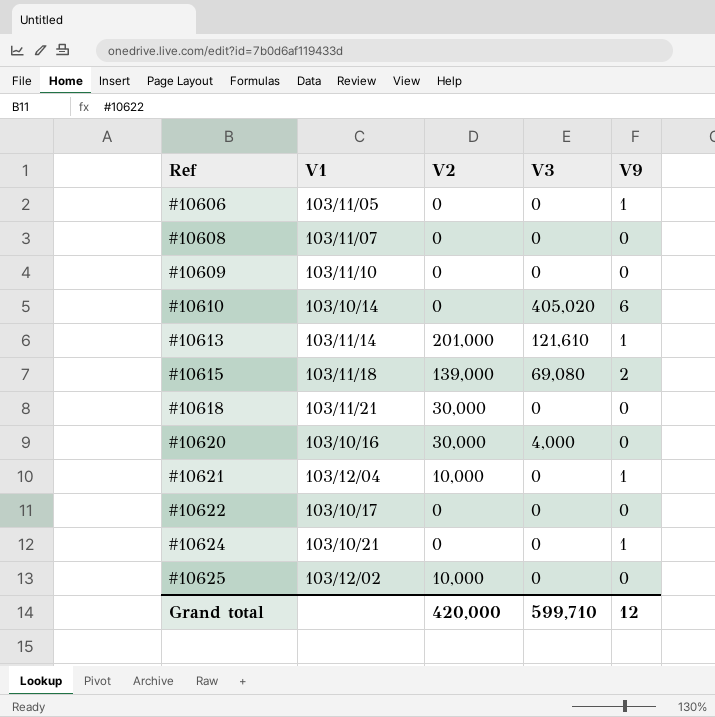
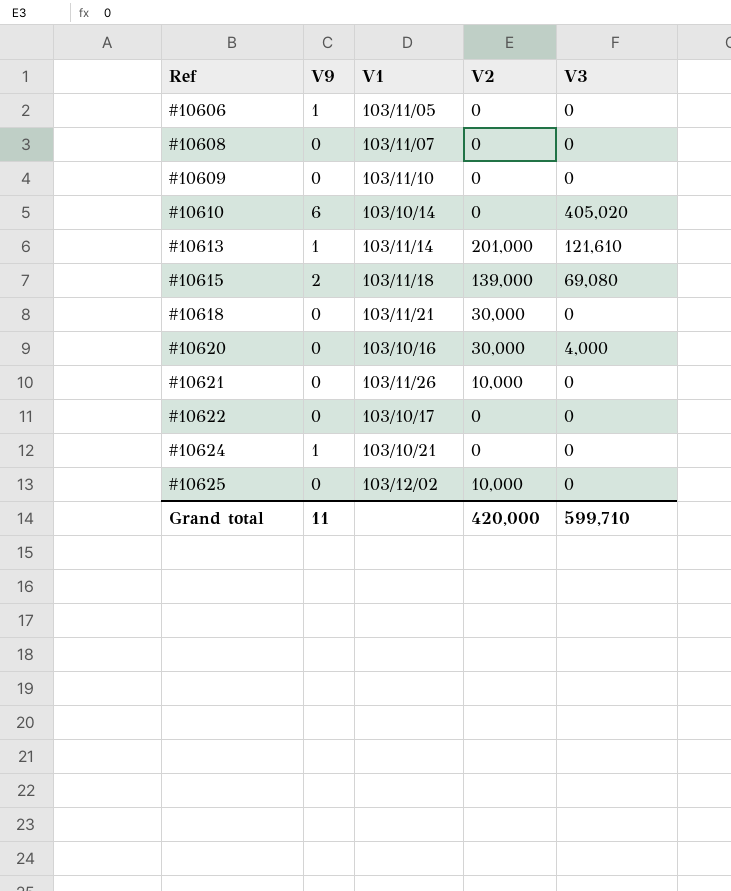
column V9 | position: 5 -> 2
#10621 | V9: 1 -> 0
#10621 | V1: 103/12/04 -> 103/11/26
Grand total | V9: 12 -> 11

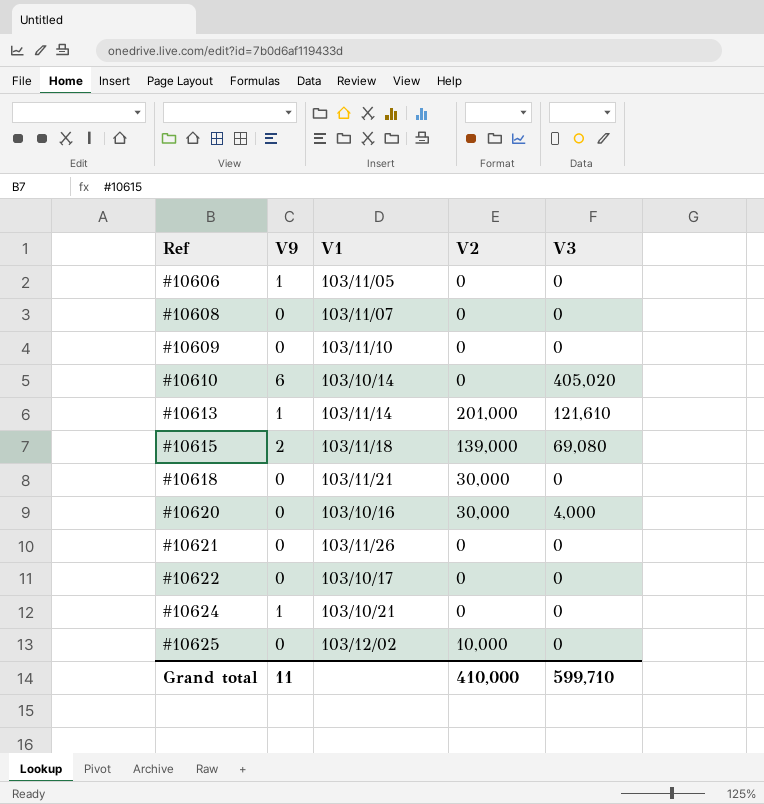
#10621 | V2: 10,000 -> 0
Grand total | V2: 420,000 -> 410,000

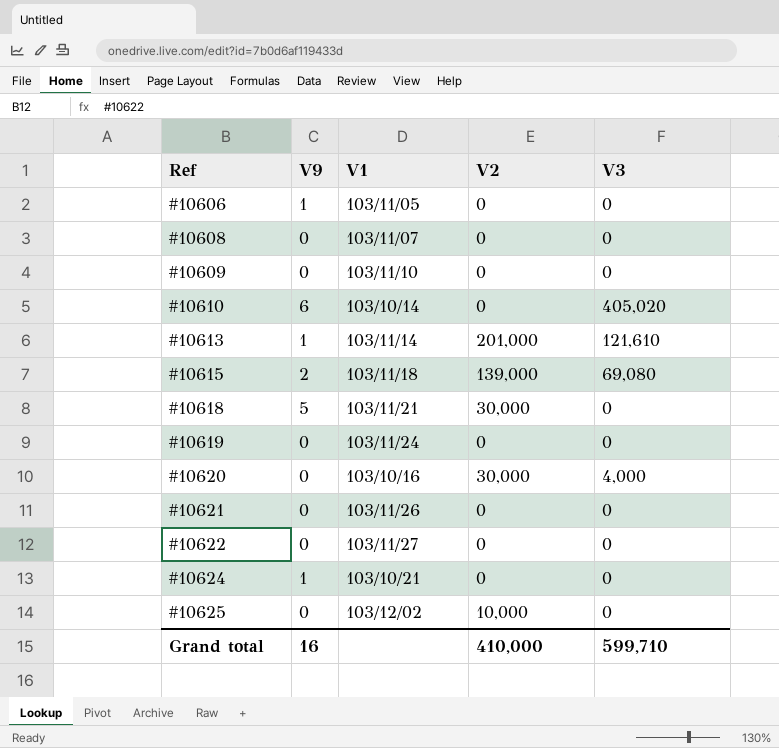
#10618 | V9: 0 -> 5
row #10619: none -> 0 | 103/11/24 | 0 | 0
#10622 | V1: 103/10/17 -> 103/11/27
Grand total | V9: 11 -> 16

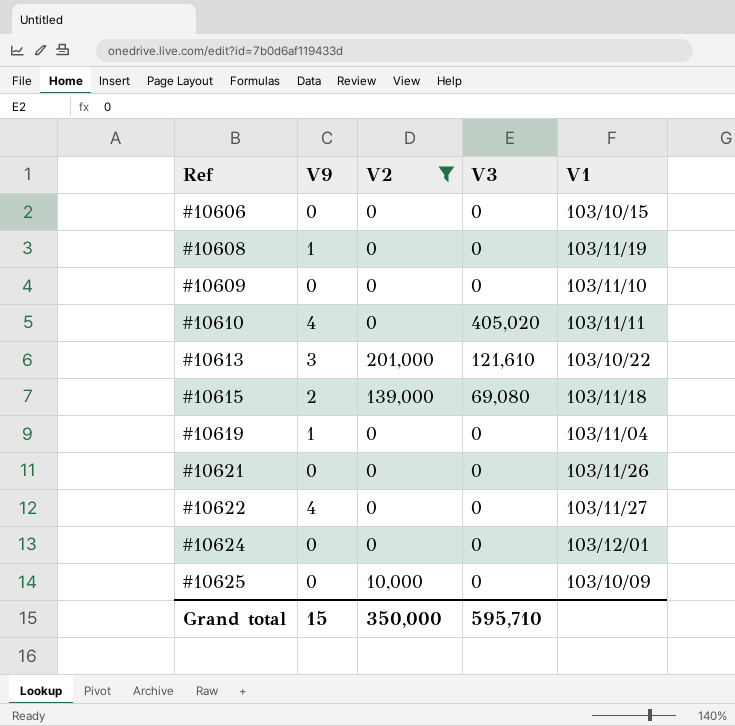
filter: none -> V2 != 30,000
column V1 | position: 3 -> 5
#10606 | V9: 1 -> 0
#10606 | V1: 103/11/05 -> 103/10/15
#10608 | V9: 0 -> 1
#10608 | V1: 103/11/07 -> 103/11/19
#10610 | V9: 6 -> 4
#10610 | V1: 103/10/14 -> 103/11/11
#10613 | V9: 1 -> 3
#10613 | V1: 103/11/14 -> 103/10/22
#10619 | V9: 0 -> 1
#10619 | V1: 103/11/24 -> 103/11/04
#10622 | V9: 0 -> 4
#10624 | V9: 1 -> 0
#10624 | V1: 103/10/21 -> 103/12/01
#10625 | V1: 103/12/02 -> 103/10/09
Grand total | V9: 16 -> 15
Grand total | V2: 410,000 -> 350,000
Grand total | V3: 599,710 -> 595,710

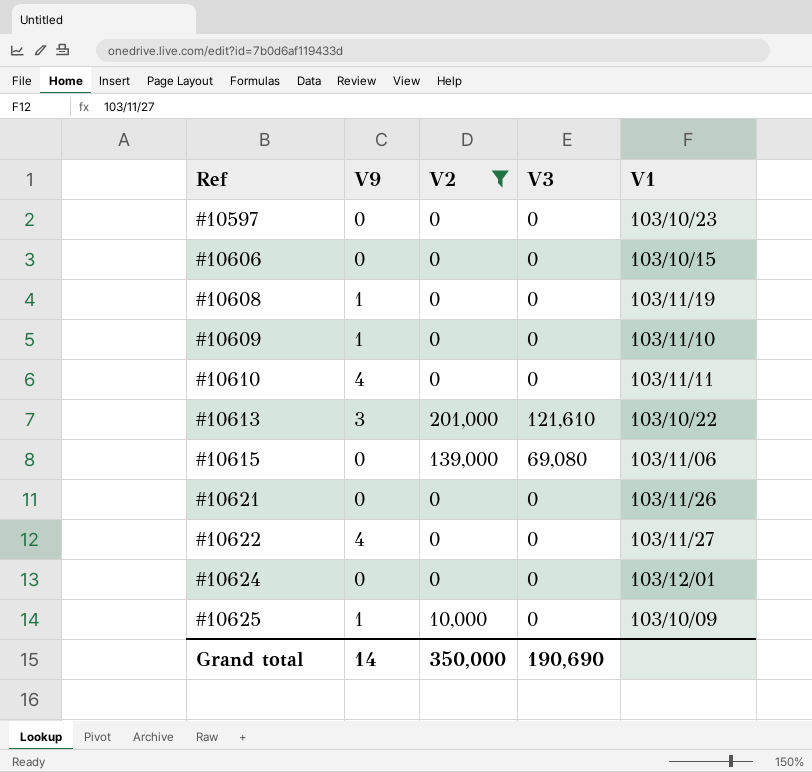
row #10619: 1 | 0 | 0 | 103/11/04 -> none
row #10597: none -> 0 | 0 | 0 | 103/10/23
#10609 | V9: 0 -> 1
#10610 | V3: 405,020 -> 0
#10615 | V9: 2 -> 0
#10615 | V1: 103/11/18 -> 103/11/06
#10625 | V9: 0 -> 1
Grand total | V9: 15 -> 14
Grand total | V3: 595,710 -> 190,690

